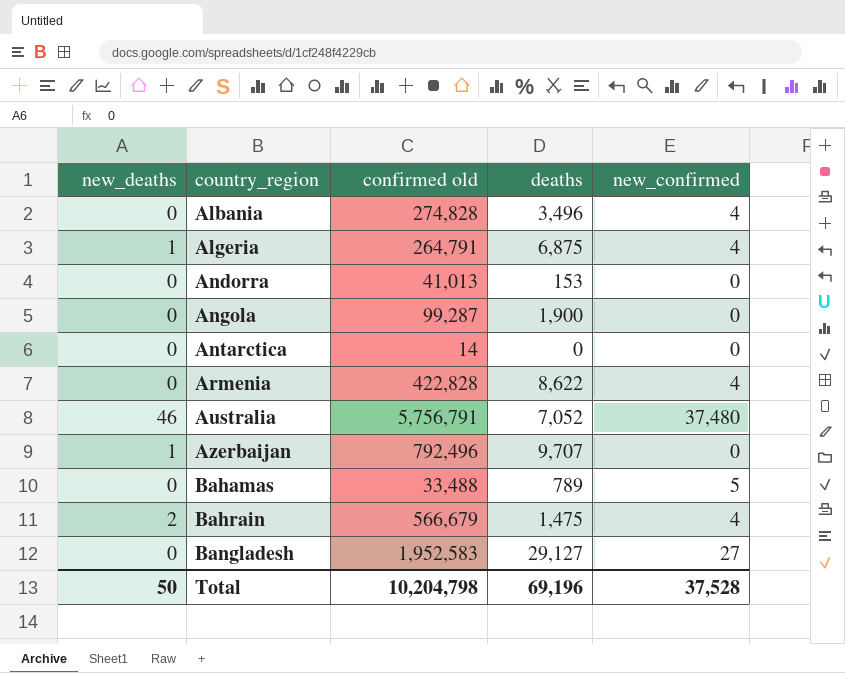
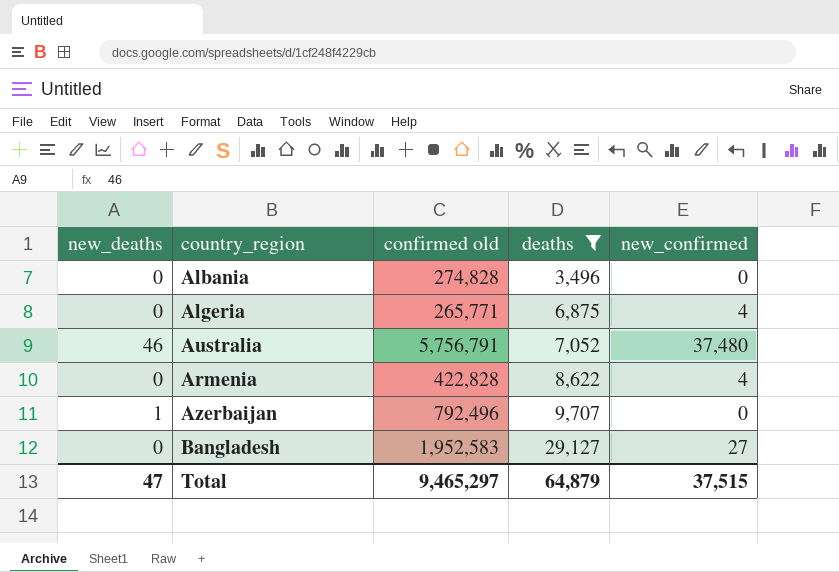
filter: none -> deaths >= 3,496
row order: country_region ascending -> deaths ascending
Albania | new_confirmed: 4 -> 0
Algeria | new_deaths: 1 -> 0
Algeria | confirmed old: 264,791 -> 265,771
Total | new_deaths: 50 -> 47
Total | confirmed old: 10,204,798 -> 9,465,297
Total | deaths: 69,196 -> 64,879
Total | new_confirmed: 37,528 -> 37,515

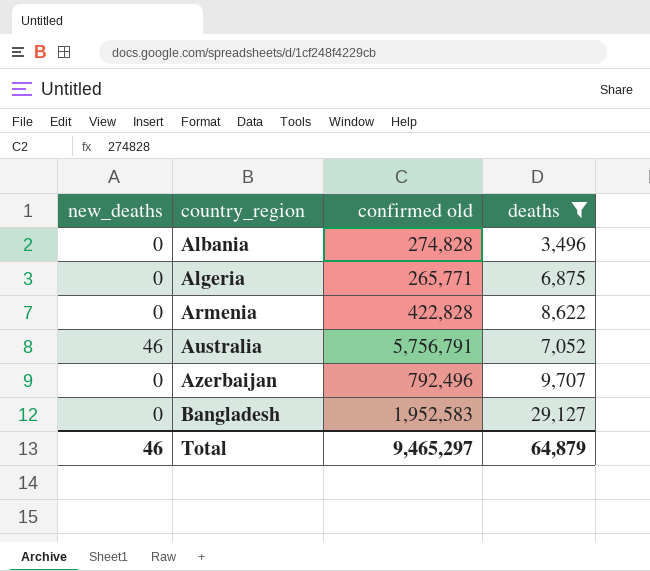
row order: deaths ascending -> country_region ascending
column new_confirmed | position: 5 -> none
Azerbaijan | new_deaths: 1 -> 0
Total | new_deaths: 47 -> 46

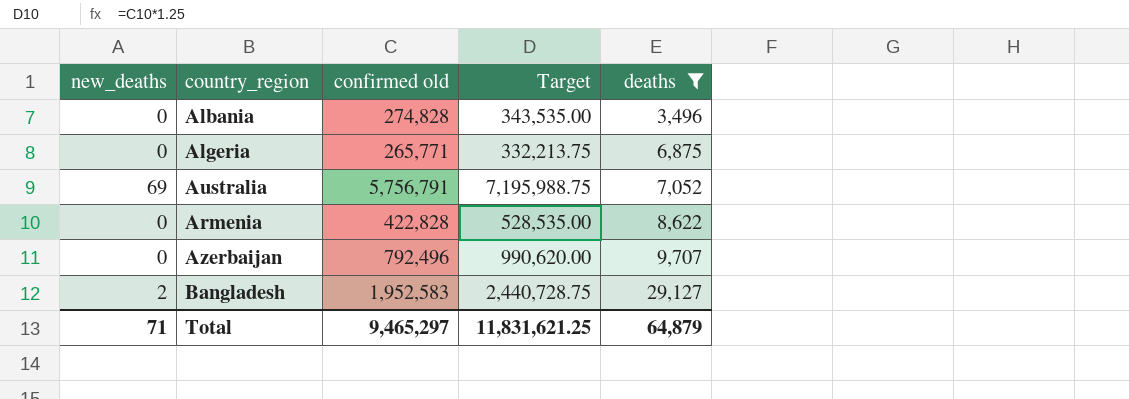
row order: country_region ascending -> deaths ascending
column Target | formula: none -> [confirmed old] * 1.25
Australia | new_deaths: 46 -> 69
Bangladesh | new_deaths: 0 -> 2
Total | new_deaths: 46 -> 71

